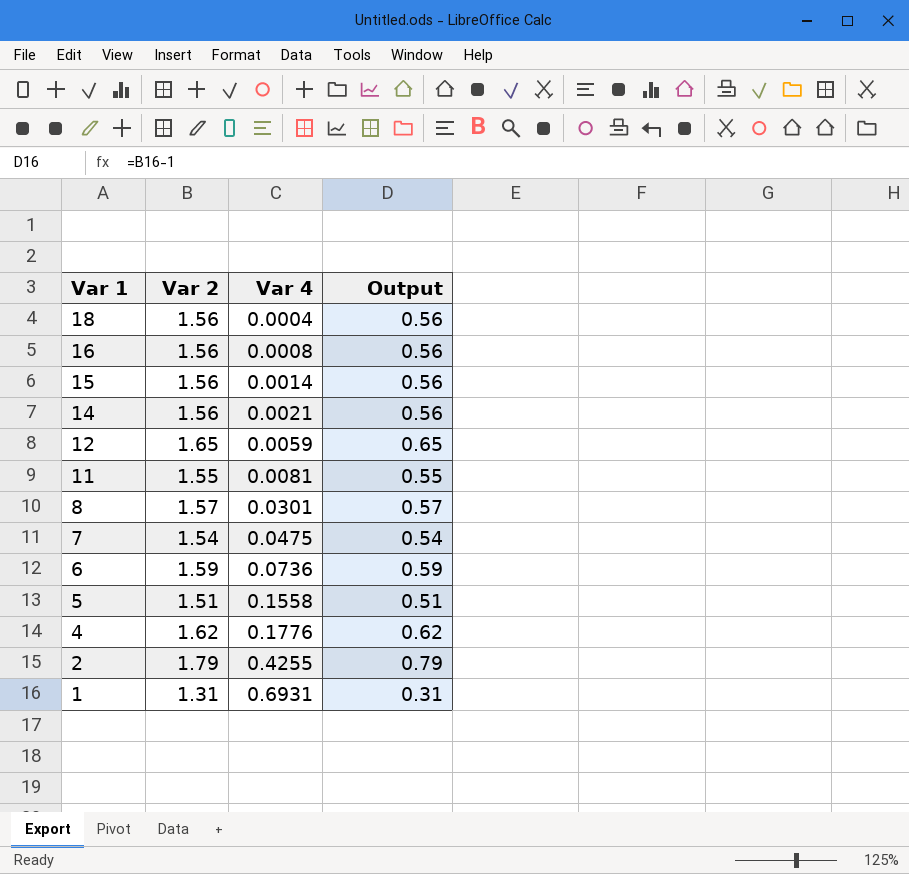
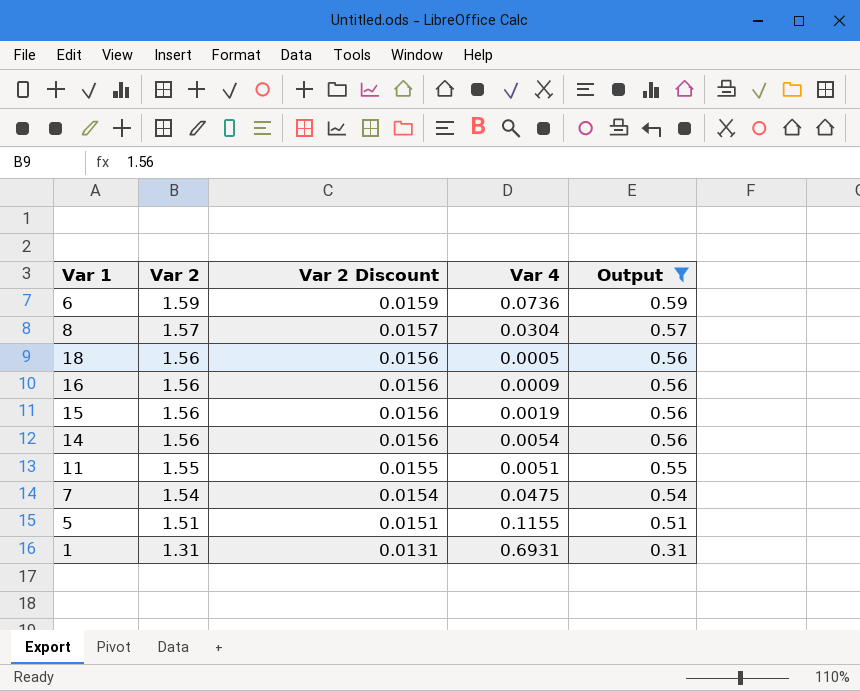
filter: none -> Output <= 0.59
row order: Var 1 descending -> Var 2 descending
column Var 2 Discount | formula: none -> [Var 2] * 0.01
8 | Var 4: 0.0301 -> 0.0304
18 | Var 4: 0.0004 -> 0.0005
16 | Var 4: 0.0008 -> 0.0009
15 | Var 4: 0.0014 -> 0.0019
14 | Var 4: 0.0021 -> 0.0054
11 | Var 4: 0.0081 -> 0.0051
5 | Var 4: 0.1558 -> 0.1155

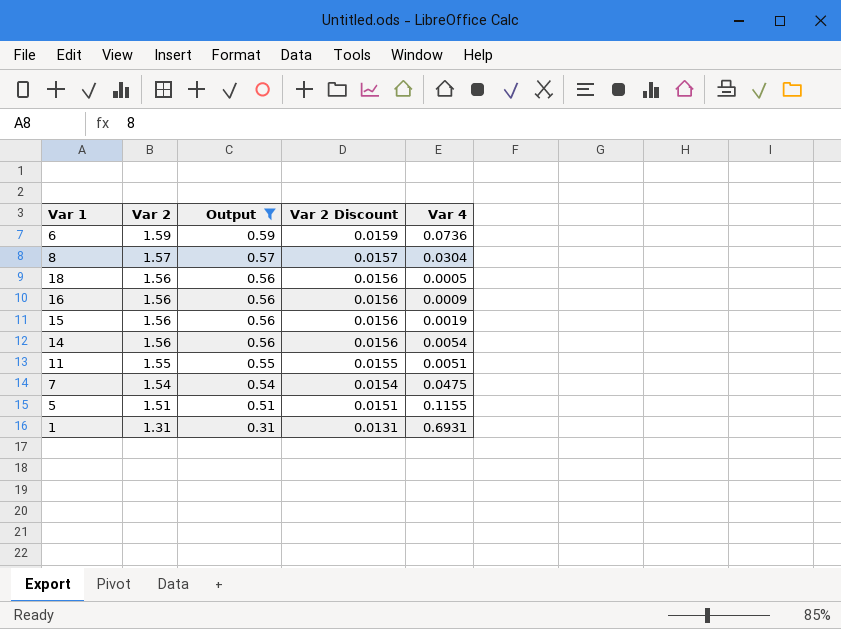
column Output | position: 5 -> 3

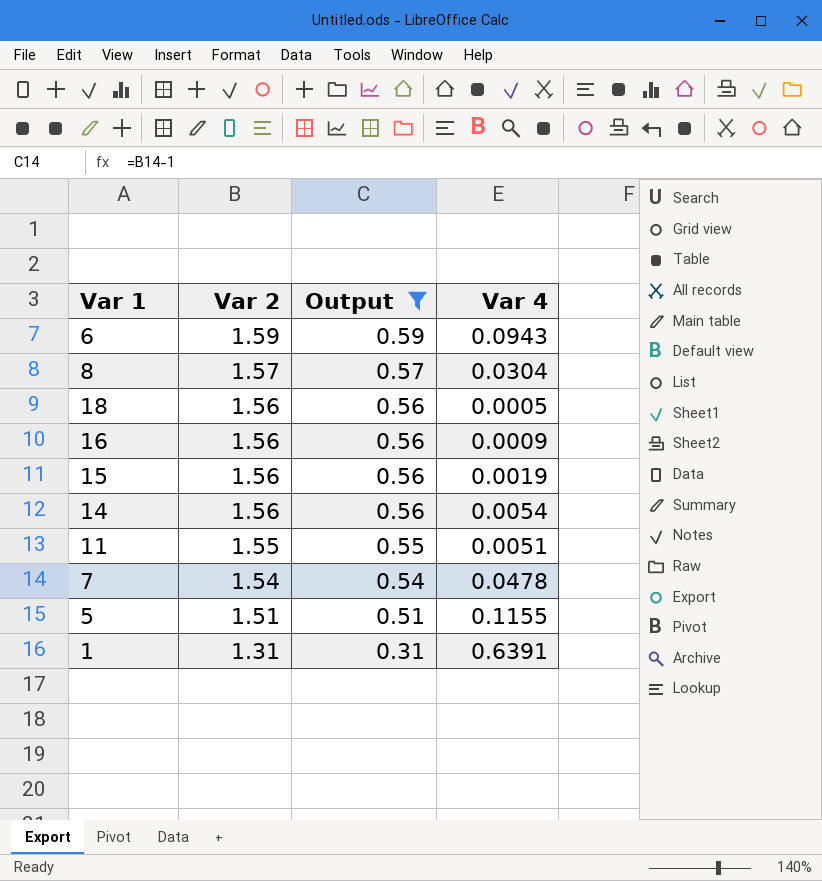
column Var 2 Discount | formula: [Var 2] * 0.01 -> none
6 | Var 4: 0.0736 -> 0.0943
7 | Var 4: 0.0475 -> 0.0478
1 | Var 4: 0.6931 -> 0.6391

